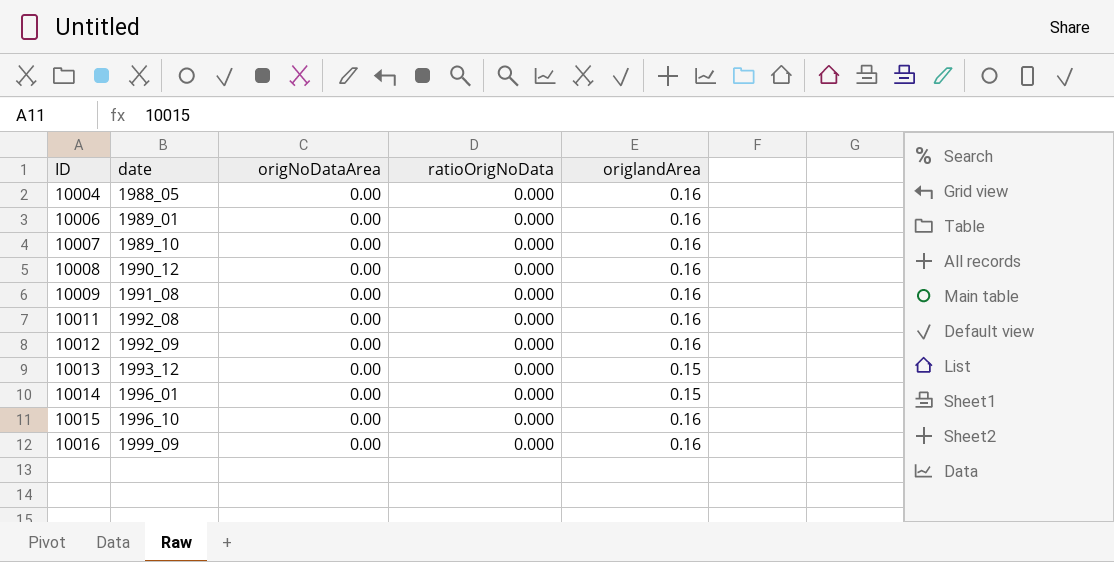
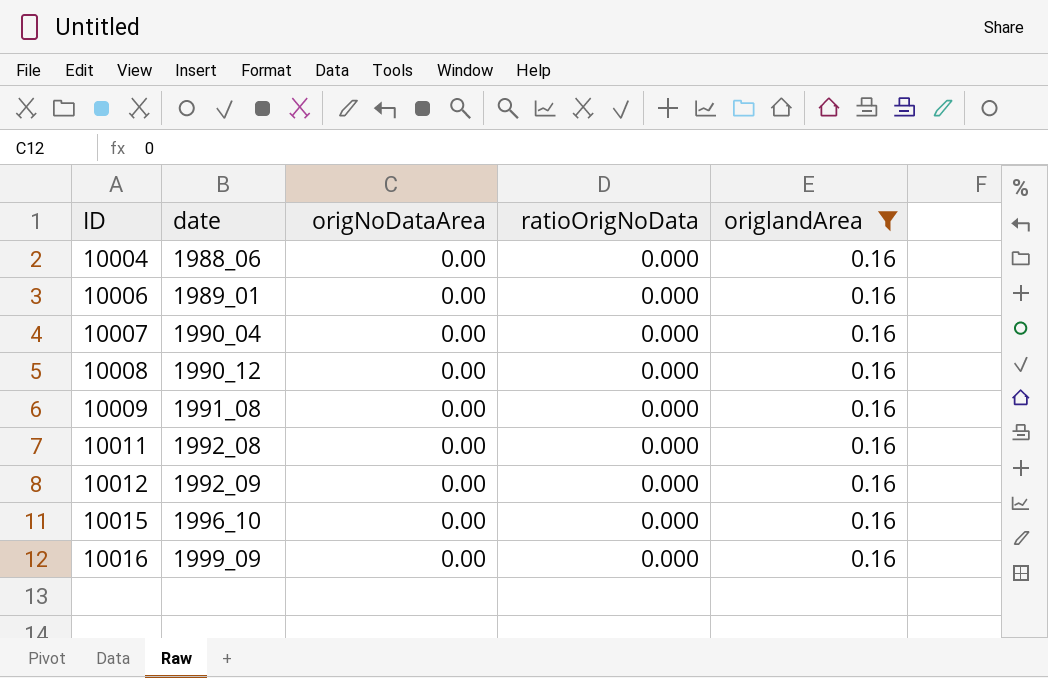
filter: none -> origlandArea = 0.16
10004 | date: 1988_05 -> 1988_06
10007 | date: 1989_10 -> 1990_04

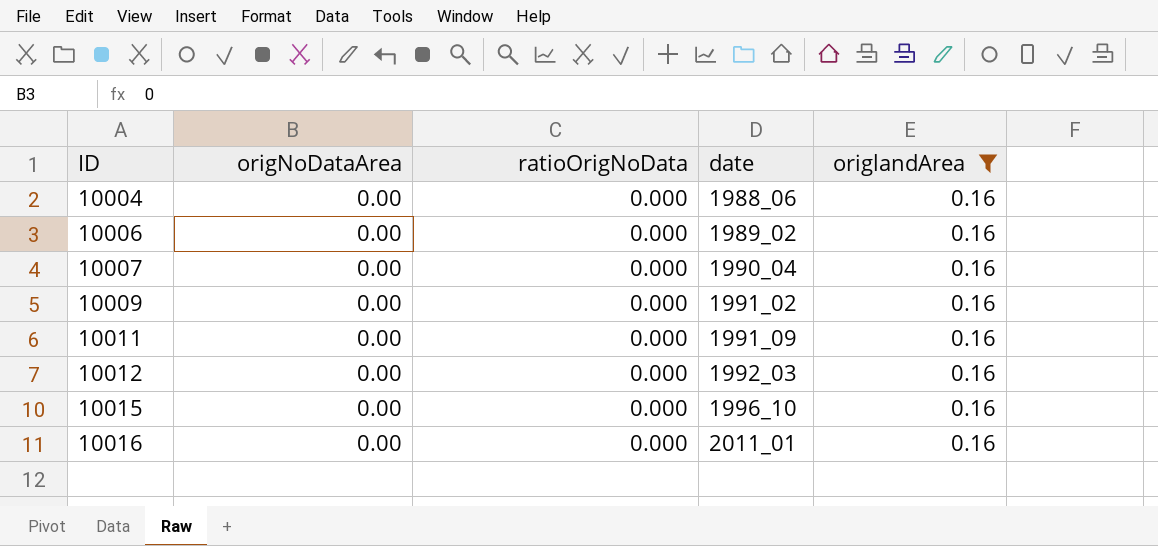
column date | position: 2 -> 4
row 10008: 1990_12 | 0.00 | 0.000 | 0.16 -> none
10006 | date: 1989_01 -> 1989_02
10009 | date: 1991_08 -> 1991_02
10011 | date: 1992_08 -> 1991_09
10012 | date: 1992_09 -> 1992_03
10016 | date: 1999_09 -> 2011_01

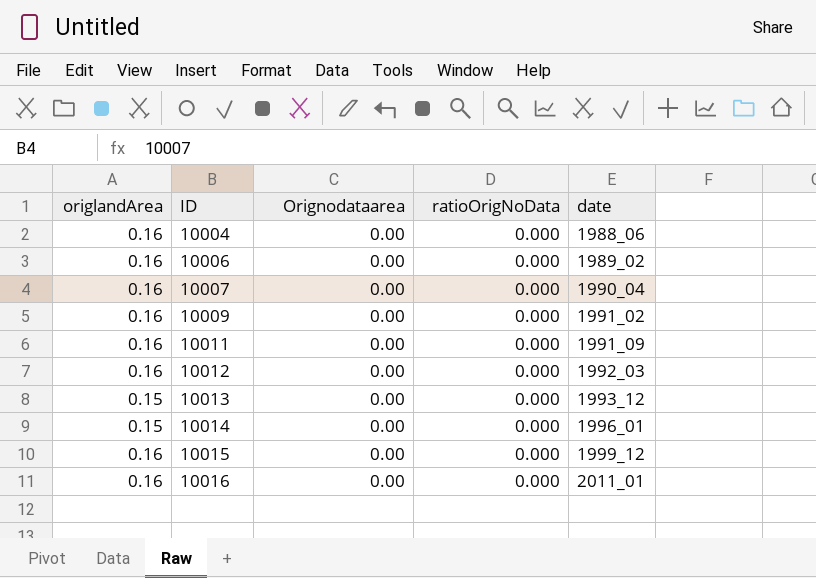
filter: origlandArea = 0.16 -> none
column origlandArea | position: 5 -> 1
column name: origNoDataArea -> Orignodataarea
10015 | date: 1996_10 -> 1999_12

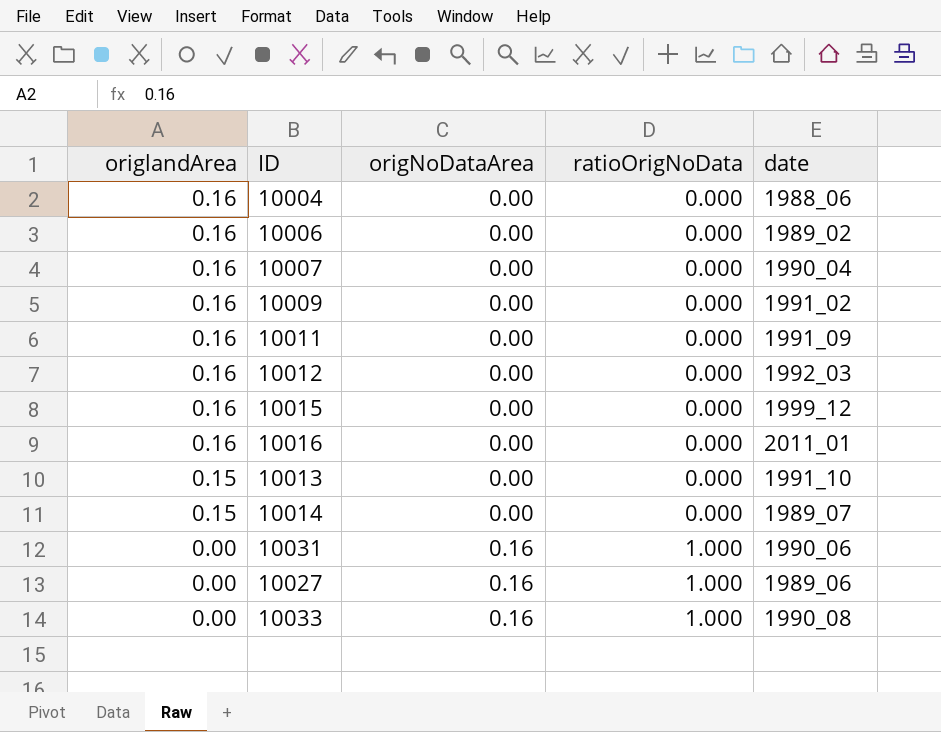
row order: ID ascending -> origlandArea descending
column name: Orignodataarea -> origNoDataArea
10013 | date: 1993_12 -> 1991_10
10014 | date: 1996_01 -> 1989_07
row 10031: none -> 0.00 | 0.16 | 1.000 | 1990_06
row 10027: none -> 0.00 | 0.16 | 1.000 | 1989_06
row 10033: none -> 0.00 | 0.16 | 1.000 | 1990_08

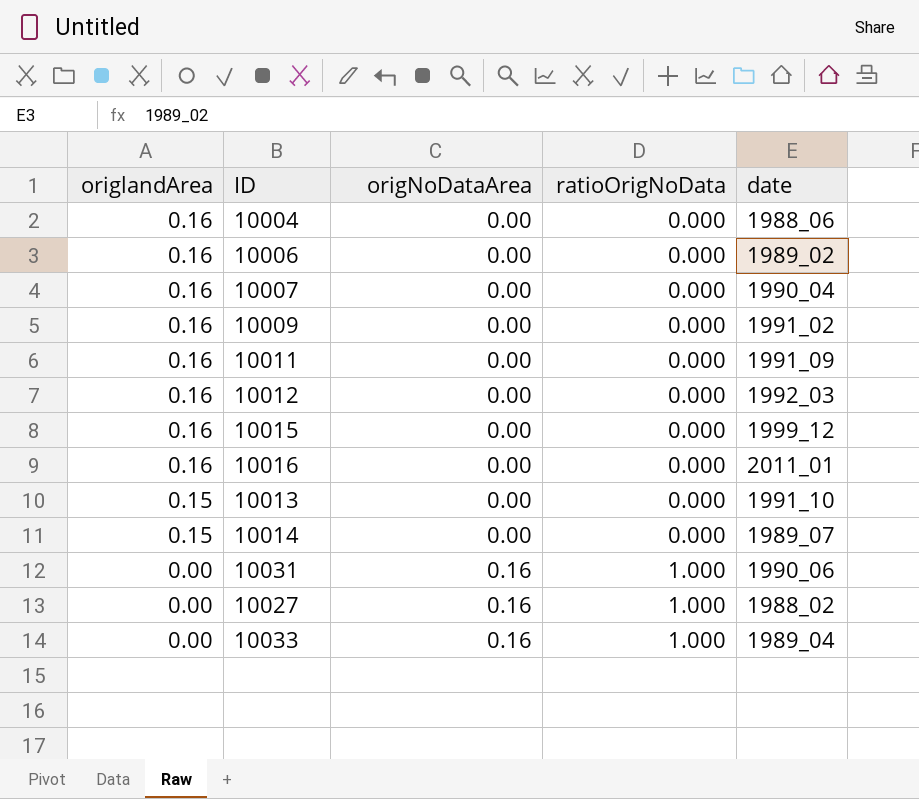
10027 | date: 1989_06 -> 1988_02
10033 | date: 1990_08 -> 1989_04

